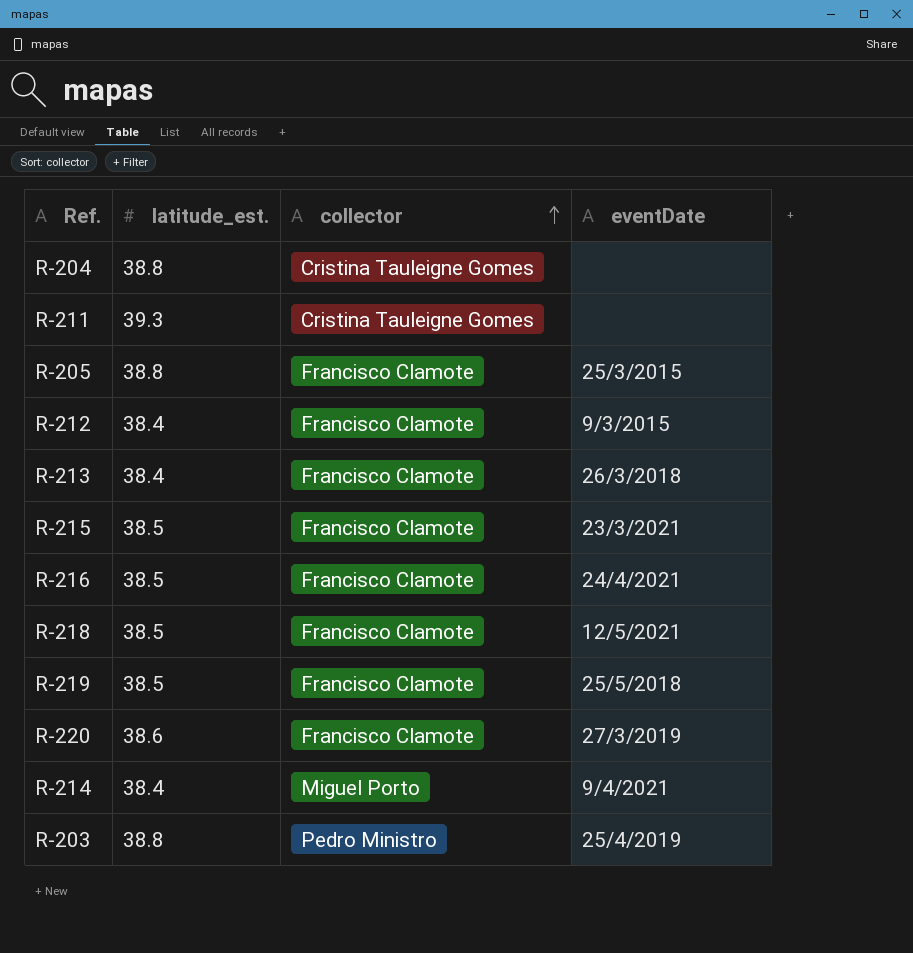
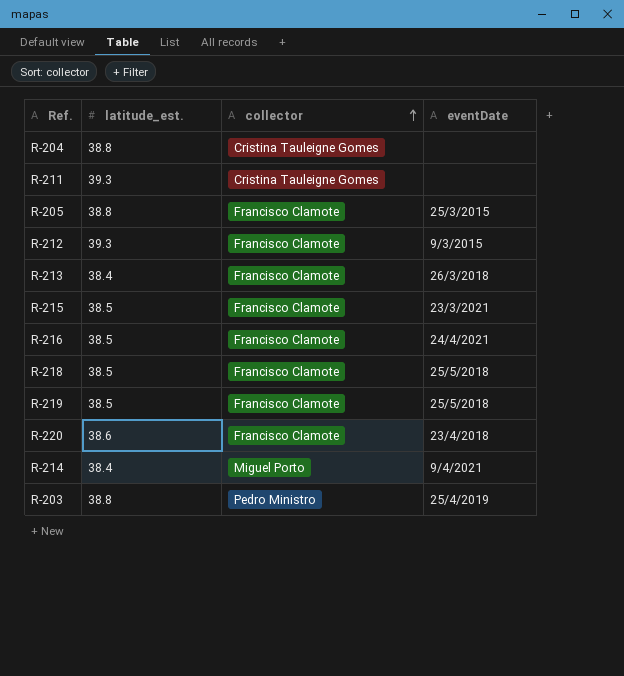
R-212 | latitude_est.: 38.4 -> 39.3
R-218 | eventDate: 12/5/2021 -> 25/5/2018
R-220 | eventDate: 27/3/2019 -> 23/4/2018

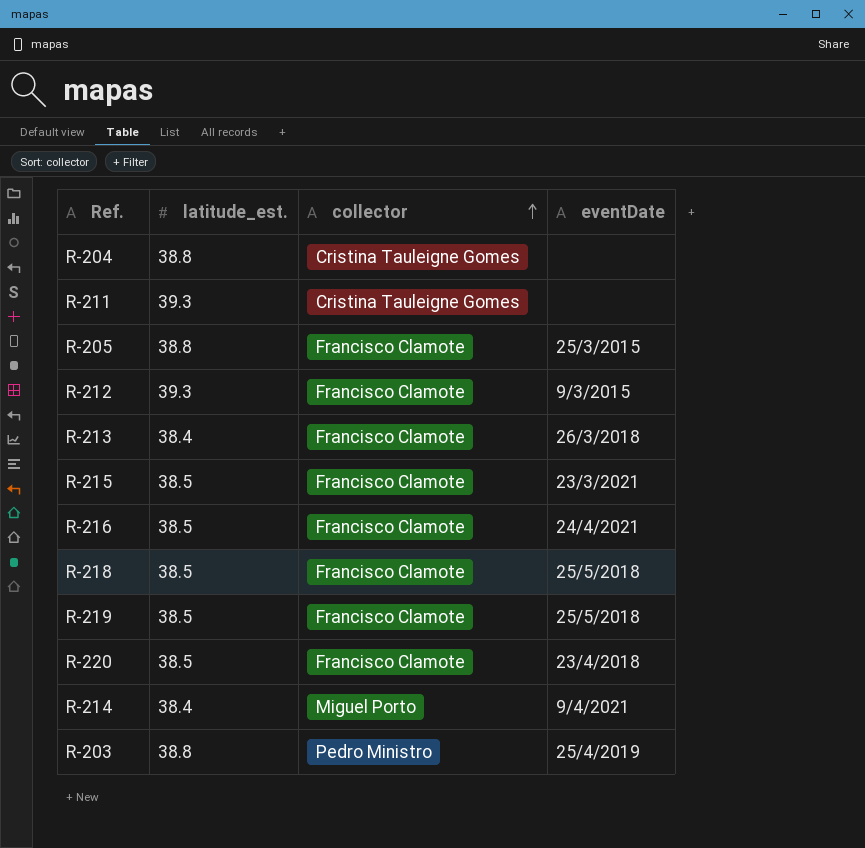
R-220 | latitude_est.: 38.6 -> 38.5

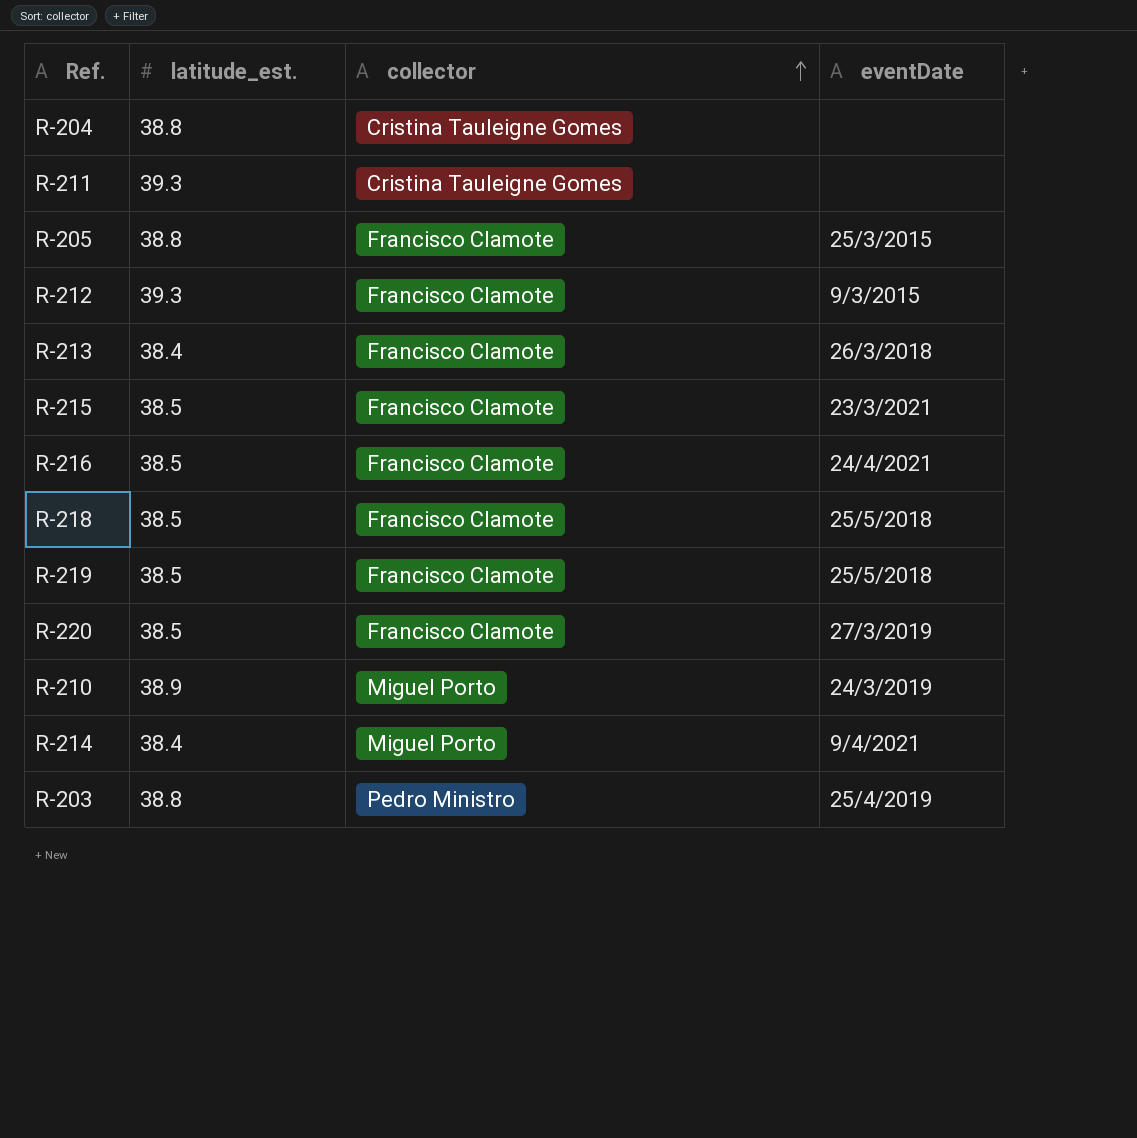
R-220 | eventDate: 23/4/2018 -> 27/3/2019
row R-210: none -> 38.9 | Miguel Porto | 24/3/2019

